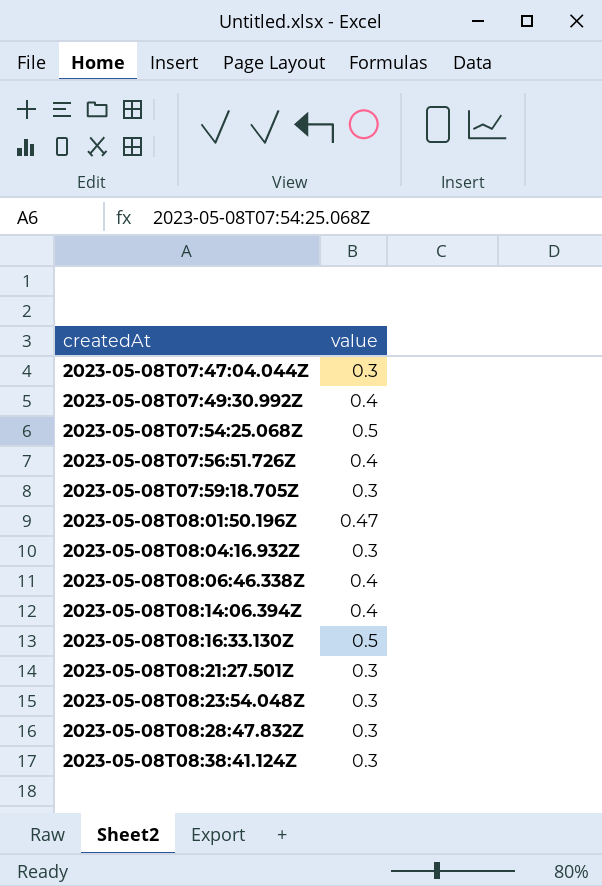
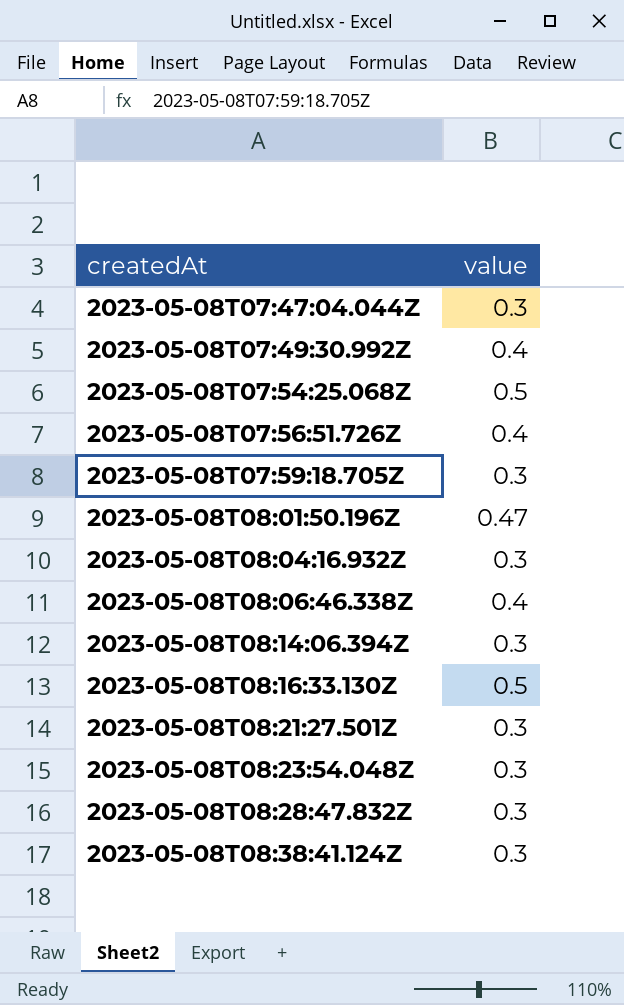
2023-05-08T08:14:06.394Z | value: 0.4 -> 0.3

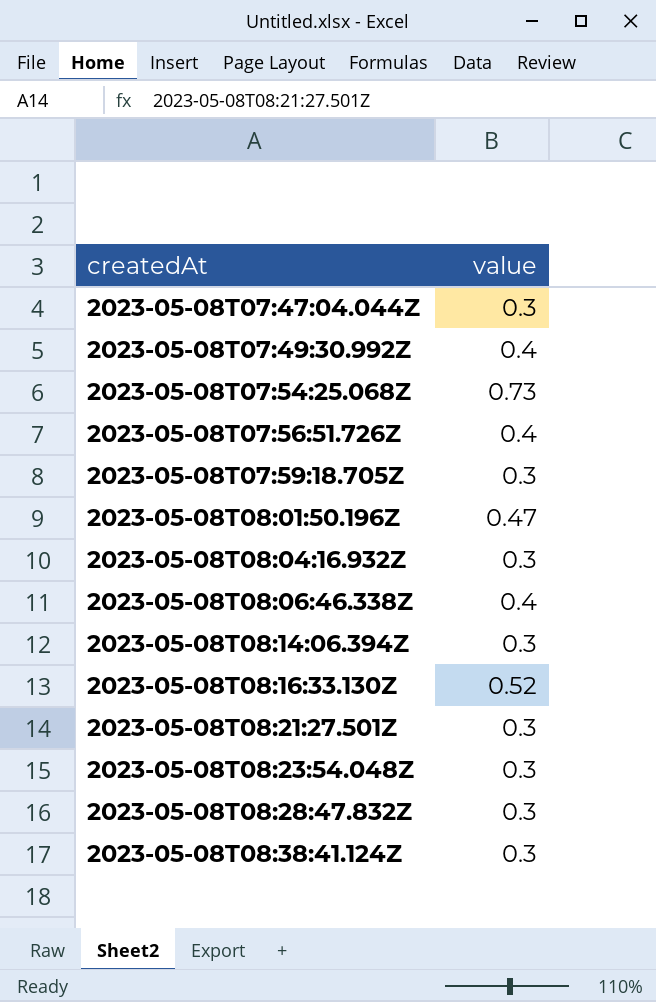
2023-05-08T07:54:25.068Z | value: 0.5 -> 0.73
2023-05-08T08:16:33.130Z | value: 0.5 -> 0.52

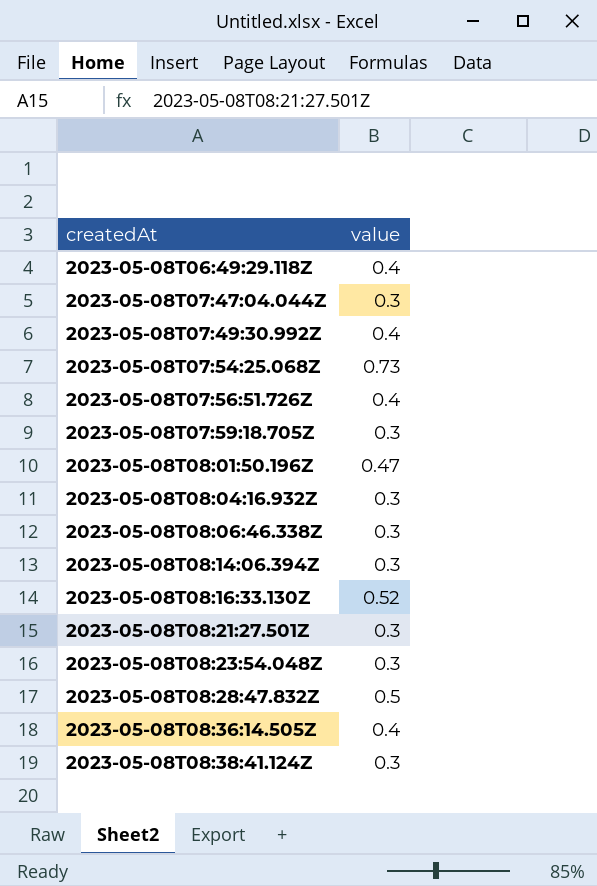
row 2023-05-08T06:49:29.118Z: none -> 0.4
2023-05-08T08:06:46.338Z | value: 0.4 -> 0.3
2023-05-08T08:28:47.832Z | value: 0.3 -> 0.5
row 2023-05-08T08:36:14.505Z: none -> 0.4

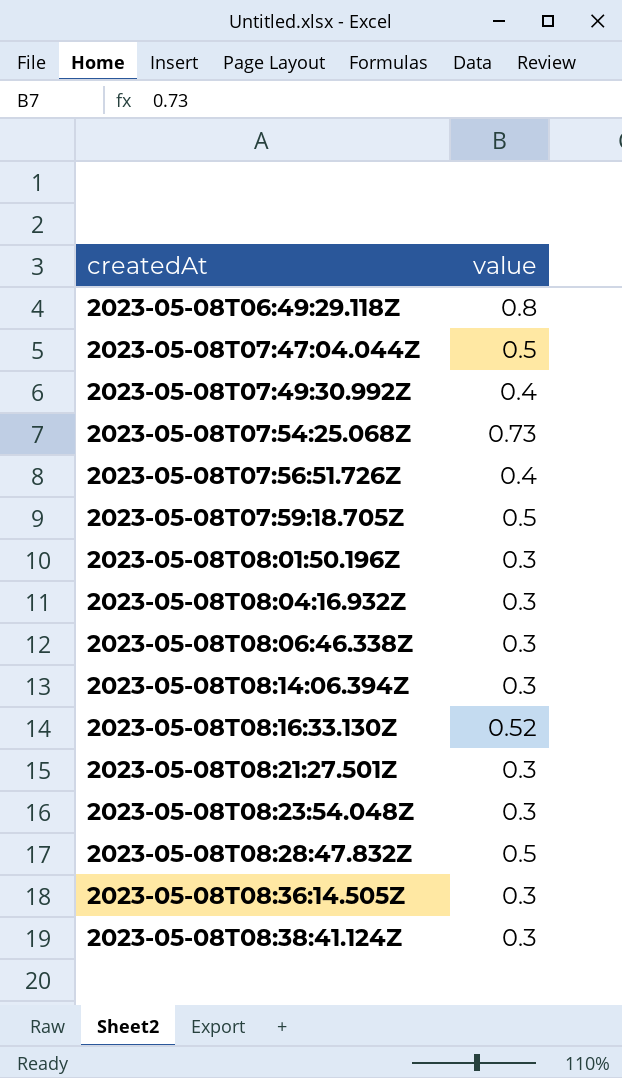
2023-05-08T06:49:29.118Z | value: 0.4 -> 0.8
2023-05-08T07:47:04.044Z | value: 0.3 -> 0.5
2023-05-08T07:59:18.705Z | value: 0.3 -> 0.5
2023-05-08T08:01:50.196Z | value: 0.47 -> 0.3
2023-05-08T08:36:14.505Z | value: 0.4 -> 0.3

